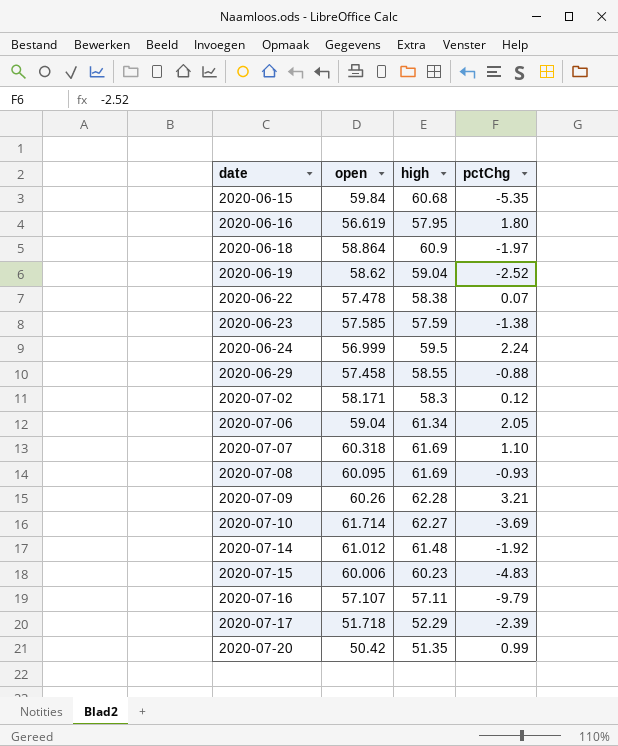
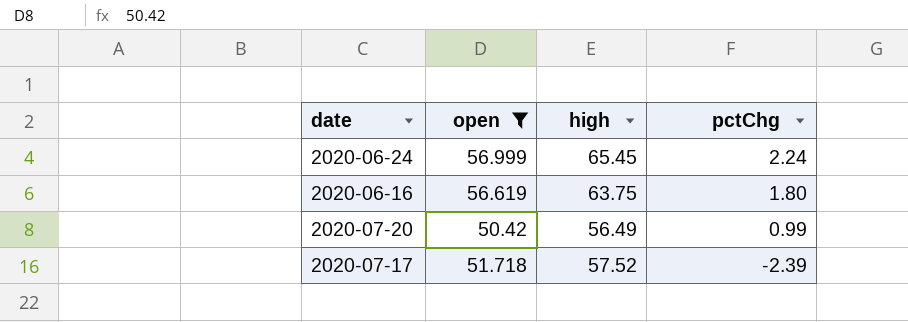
filter: none -> open <= 56.999
row order: date ascending -> pctChg descending
2020-06-24 | high: 59.5 -> 65.45
2020-06-16 | high: 57.95 -> 63.75
2020-07-20 | high: 51.35 -> 56.49
2020-07-17 | high: 52.29 -> 57.52

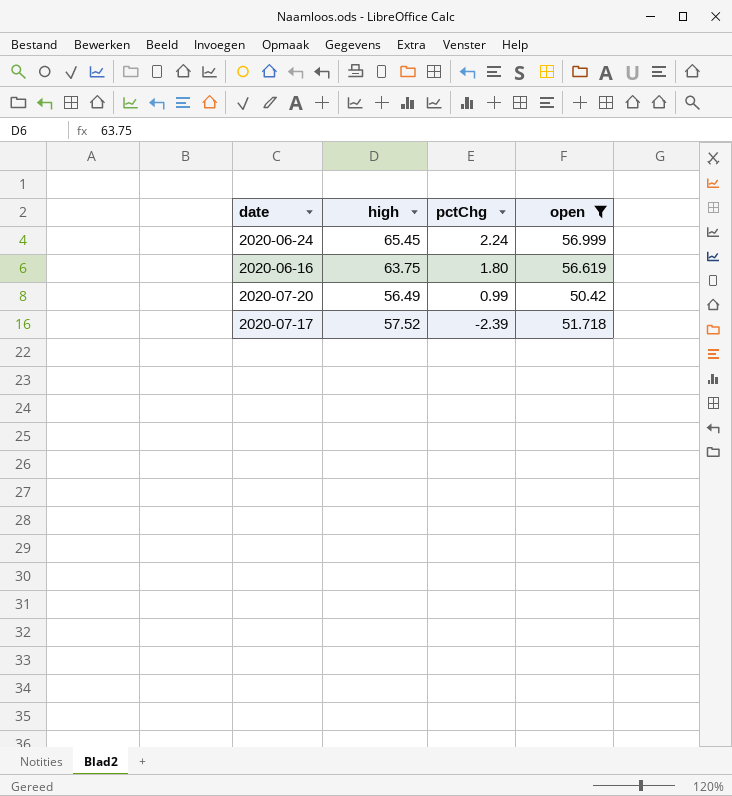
column open | position: 2 -> 4

